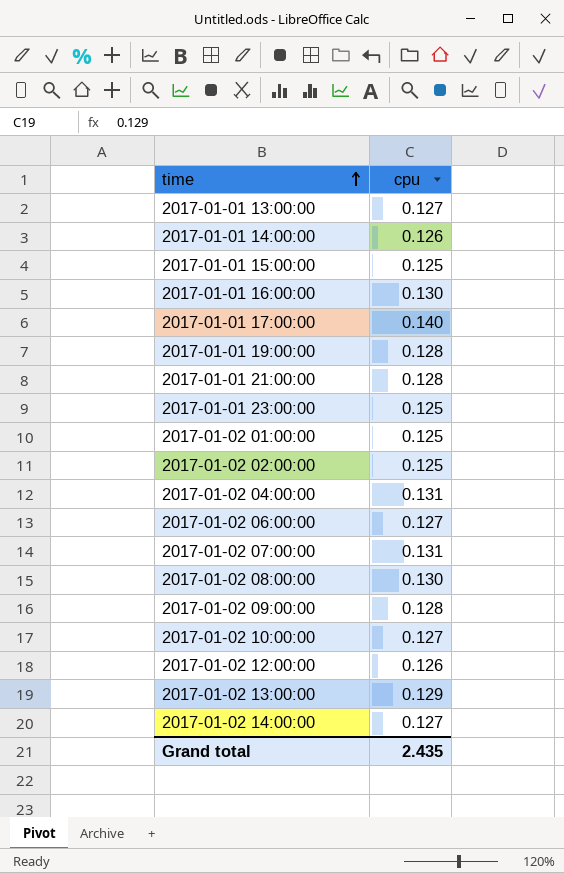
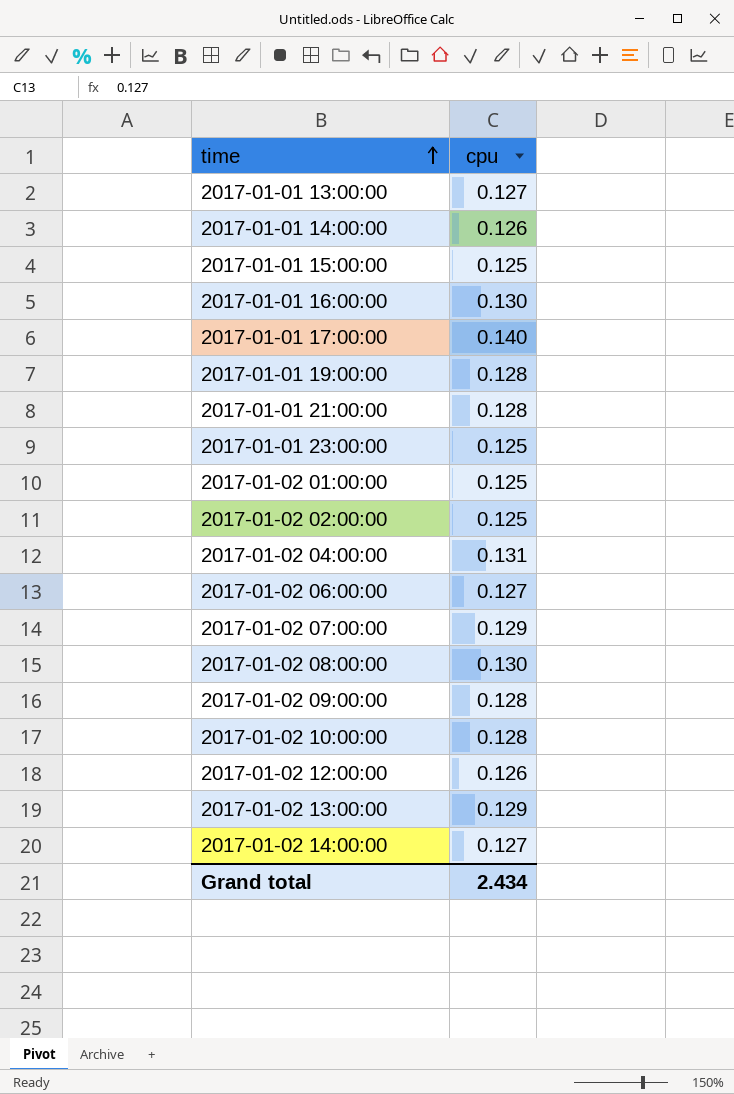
2017-01-02 07:00:00 | cpu: 0.131 -> 0.129
2017-01-02 10:00:00 | cpu: 0.127 -> 0.128
Grand total | cpu: 2.435 -> 2.434

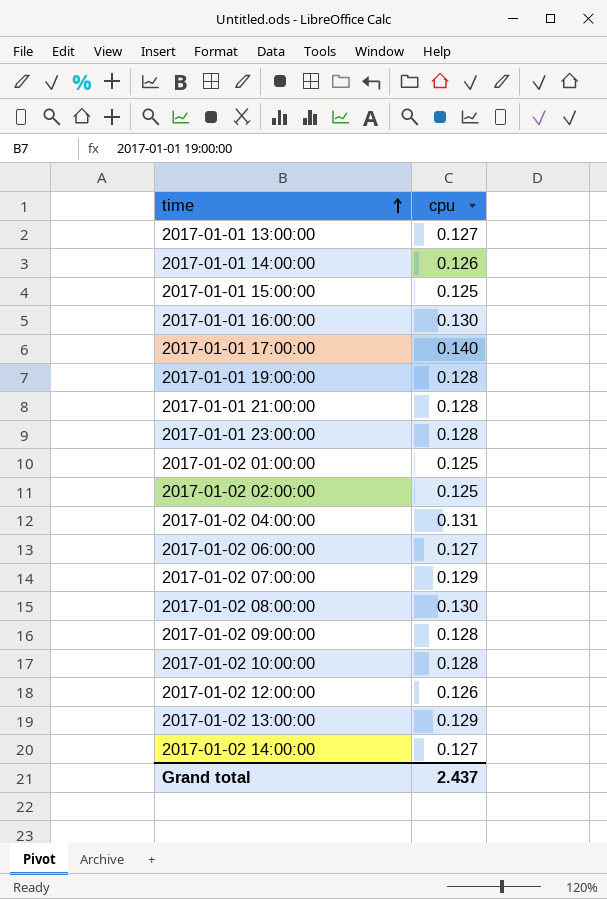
2017-01-01 23:00:00 | cpu: 0.125 -> 0.128
Grand total | cpu: 2.434 -> 2.437

